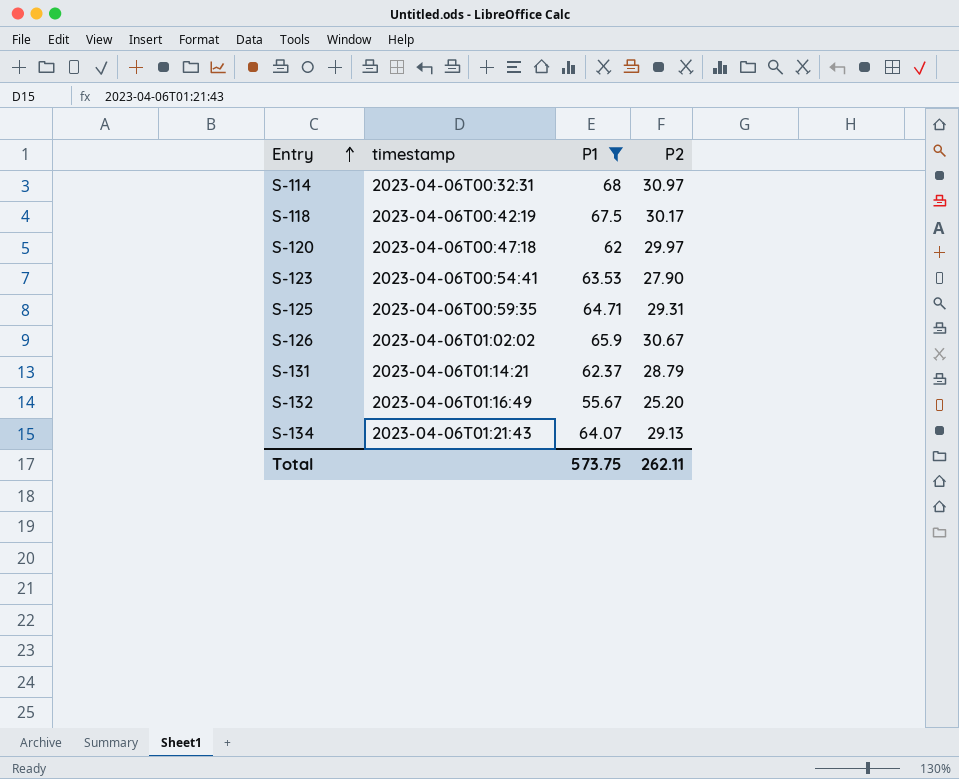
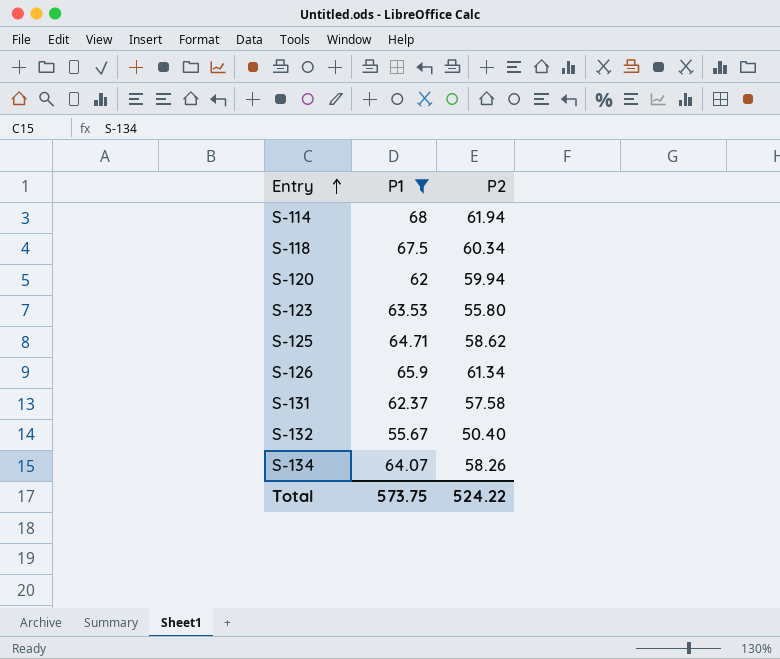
column timestamp | position: 2 -> none
S-114 | P2: 30.97 -> 61.94
S-118 | P2: 30.17 -> 60.34
S-120 | P2: 29.97 -> 59.94
S-123 | P2: 27.90 -> 55.80
S-125 | P2: 29.31 -> 58.62
S-126 | P2: 30.67 -> 61.34
S-131 | P2: 28.79 -> 57.58
S-132 | P2: 25.20 -> 50.40
S-134 | P2: 29.13 -> 58.26
Total | P2: 262.11 -> 524.22

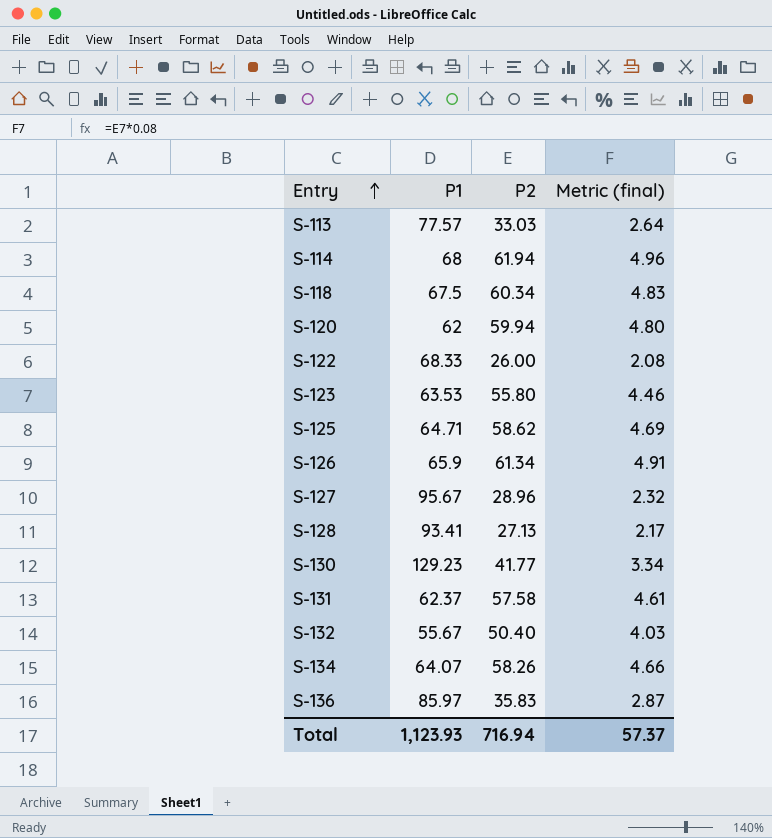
filter: P1 <= 68 -> none
column Metric (final) | formula: none -> [P2] * 0.08
Total | P1: 573.75 -> 1,123.93
Total | P2: 524.22 -> 716.94

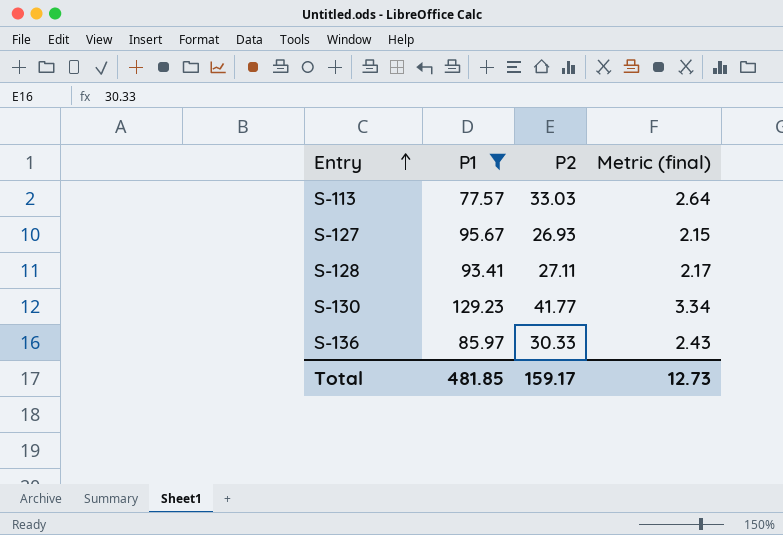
filter: none -> P1 >= 77.57
S-127 | P2: 28.96 -> 26.93
S-127 | Metric (final): 2.32 -> 2.15
S-128 | P2: 27.13 -> 27.11
S-136 | P2: 35.83 -> 30.33
S-136 | Metric (final): 2.87 -> 2.43
Total | P1: 1,123.93 -> 481.85
Total | P2: 716.94 -> 159.17
Total | Metric (final): 57.37 -> 12.73

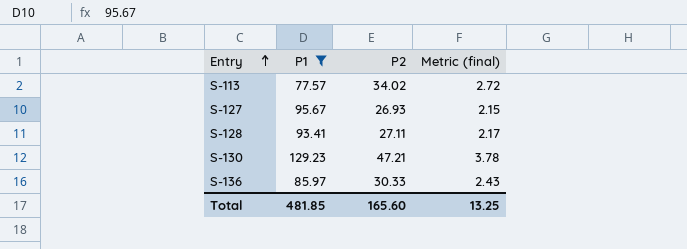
S-113 | P2: 33.03 -> 34.02
S-113 | Metric (final): 2.64 -> 2.72
S-130 | P2: 41.77 -> 47.21
S-130 | Metric (final): 3.34 -> 3.78
Total | P2: 159.17 -> 165.60
Total | Metric (final): 12.73 -> 13.25

